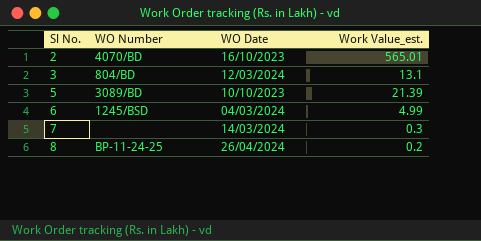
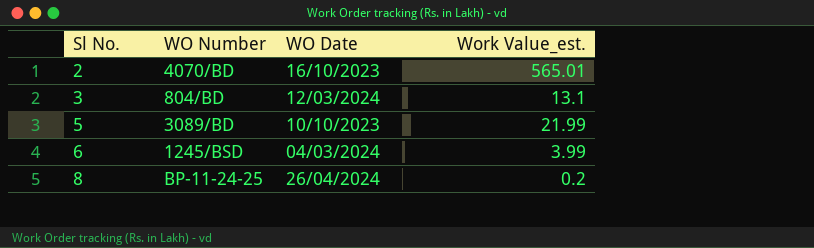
row 7: none | 14/03/2024 | 0.3 -> none
5 | Work Value_est.: 21.39 -> 21.99
6 | Work Value_est.: 4.99 -> 3.99

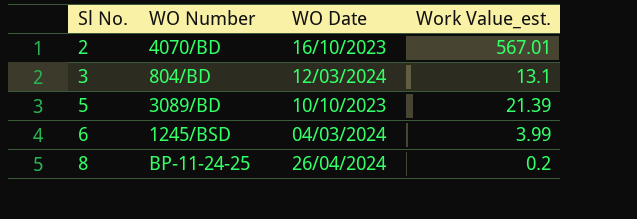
2 | Work Value_est.: 565.01 -> 567.01
5 | Work Value_est.: 21.99 -> 21.39

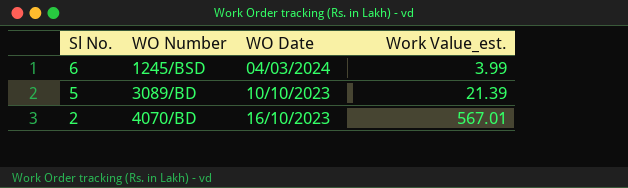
row order: Sl No. ascending -> Sl No. descending
row 3: 804/BD | 12/03/2024 | 13.1 -> none
row 8: BP-11-24-25 | 26/04/2024 | 0.2 -> none

